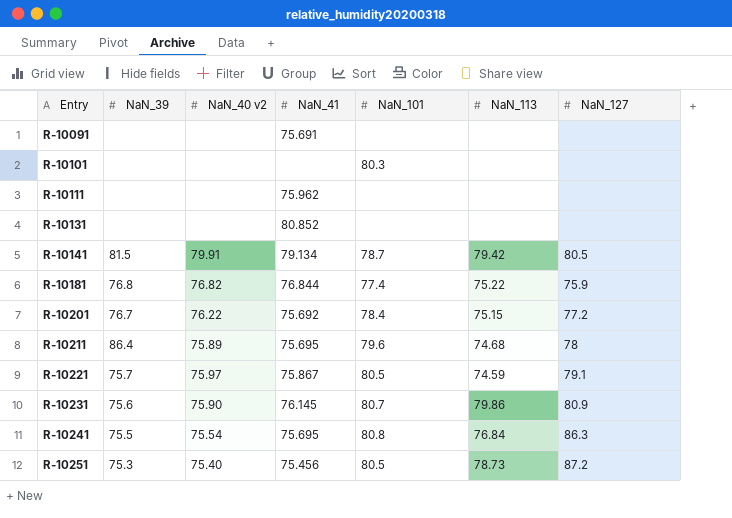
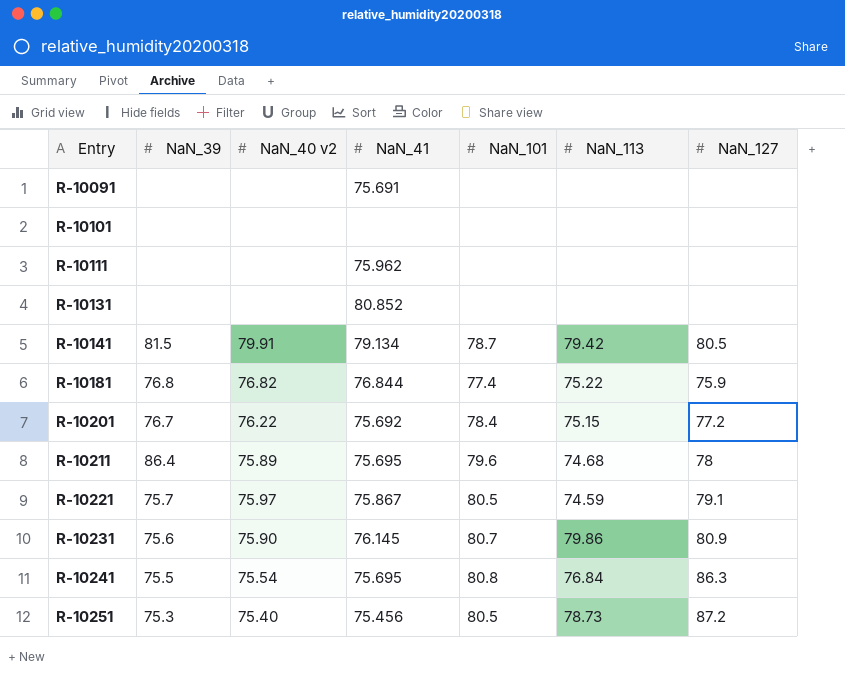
R-10101 | NaN_101: 80.3 -> none

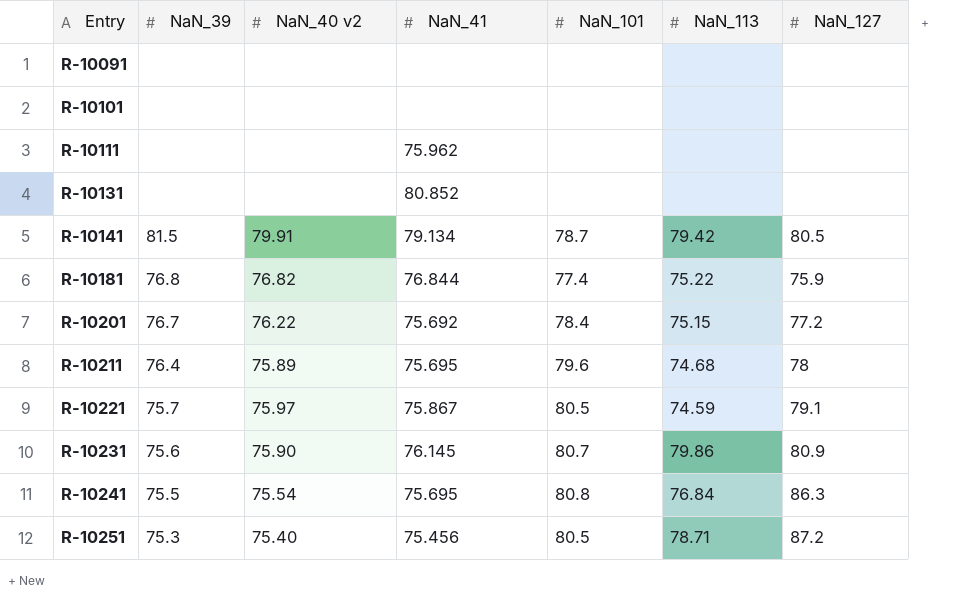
R-10091 | NaN_41: 75.691 -> none
R-10211 | NaN_39: 86.4 -> 76.4
R-10251 | NaN_113: 78.73 -> 78.71

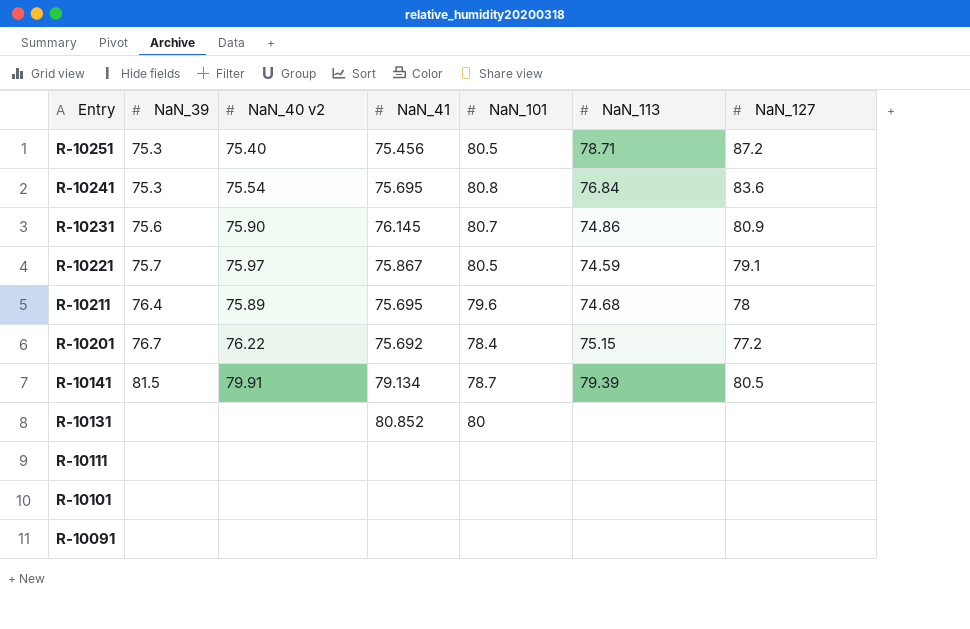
row order: Entry ascending -> Entry descending
row R-10181: 76.8 | 76.82 | 76.844 | 77.4 | 75.22 | 75.9 -> none
R-10241 | NaN_39: 75.5 -> 75.3
R-10241 | NaN_127: 86.3 -> 83.6
R-10231 | NaN_113: 79.86 -> 74.86
R-10141 | NaN_113: 79.42 -> 79.39
R-10131 | NaN_101: none -> 80
R-10111 | NaN_41: 75.962 -> none

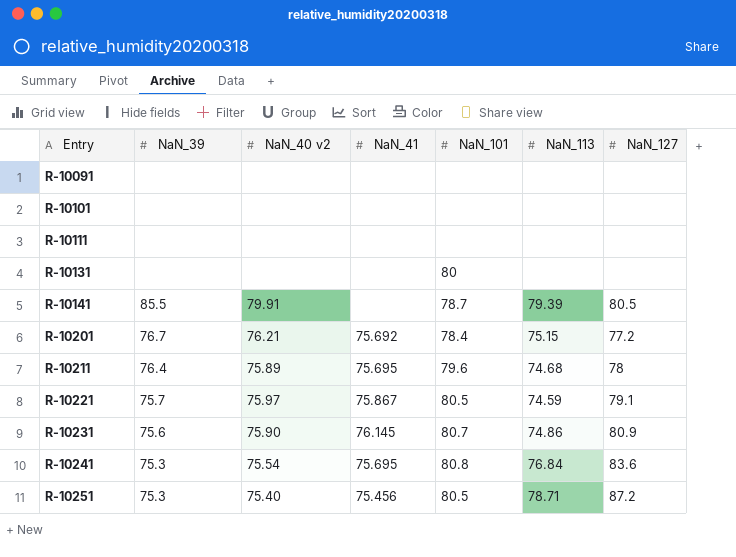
row order: Entry descending -> Entry ascending
R-10131 | NaN_41: 80.852 -> none
R-10141 | NaN_39: 81.5 -> 85.5
R-10141 | NaN_41: 79.134 -> none
R-10201 | NaN_40 v2: 76.22 -> 76.21

